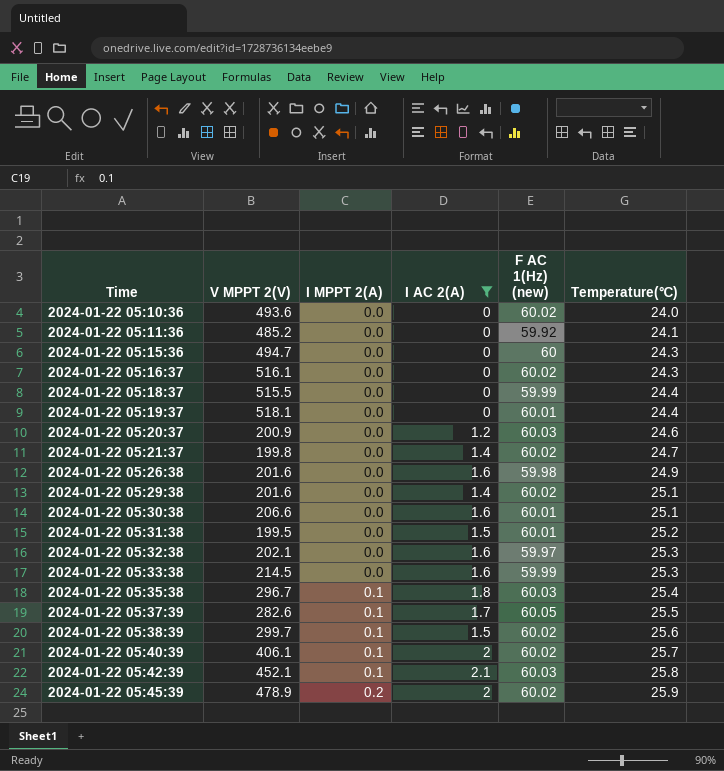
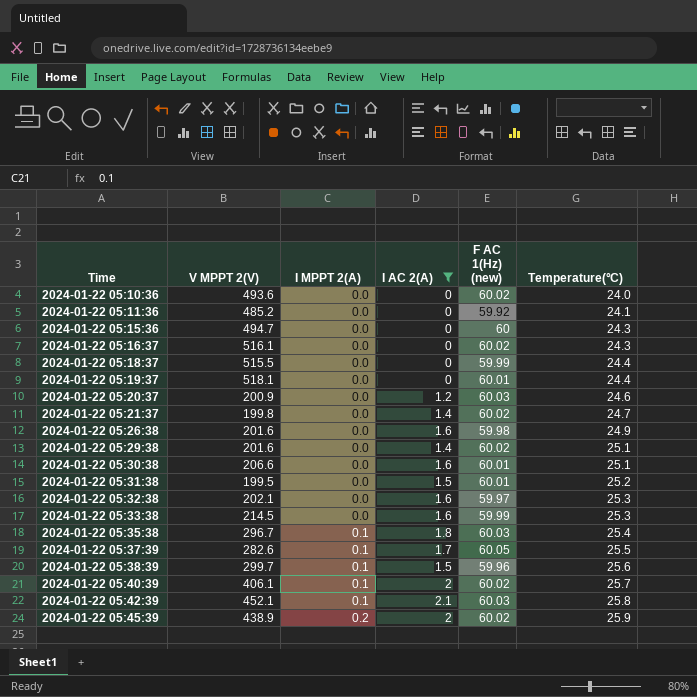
2024-01-22 05:38:39 | F AC 1(Hz) (new): 60.02 -> 59.96
2024-01-22 05:45:39 | V MPPT 2(V): 478.9 -> 438.9

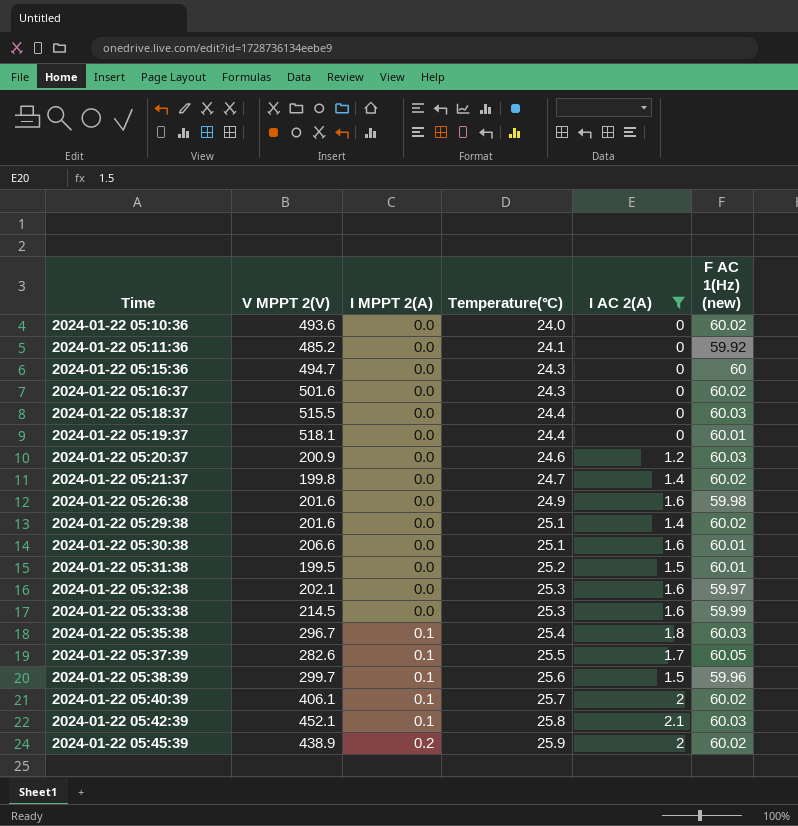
column Temperature(℃) | position: 6 -> 4
2024-01-22 05:16:37 | V MPPT 2(V): 516.1 -> 501.6
2024-01-22 05:18:37 | F AC 1(Hz) (new): 59.99 -> 60.03

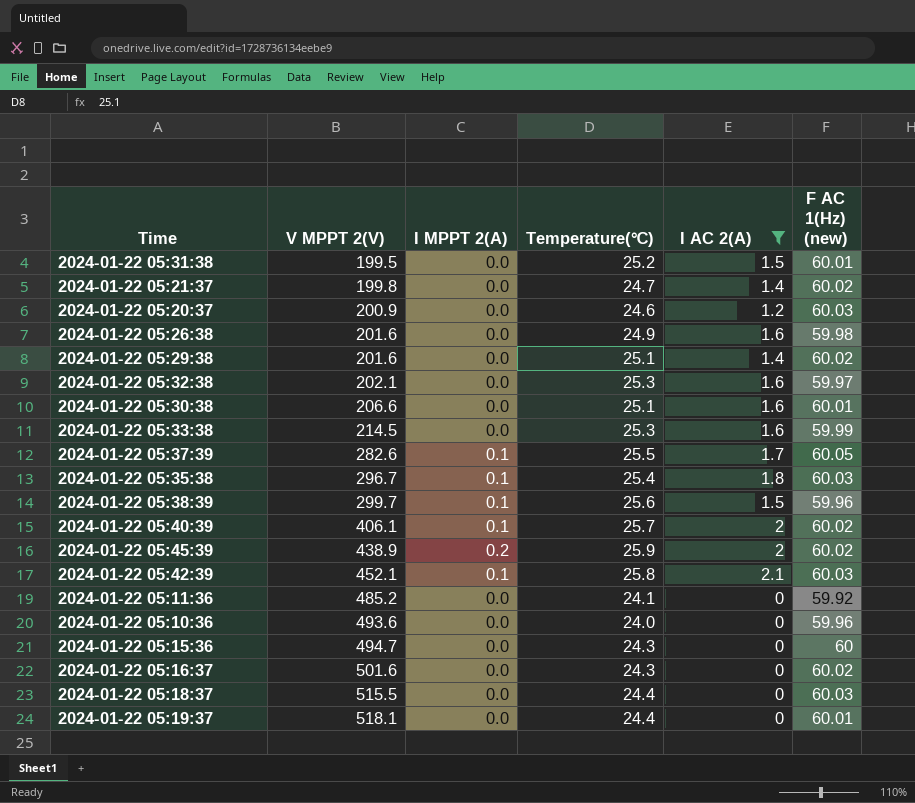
row order: Time ascending -> V MPPT 2(V) ascending
2024-01-22 05:10:36 | F AC 1(Hz) (new): 60.02 -> 59.96

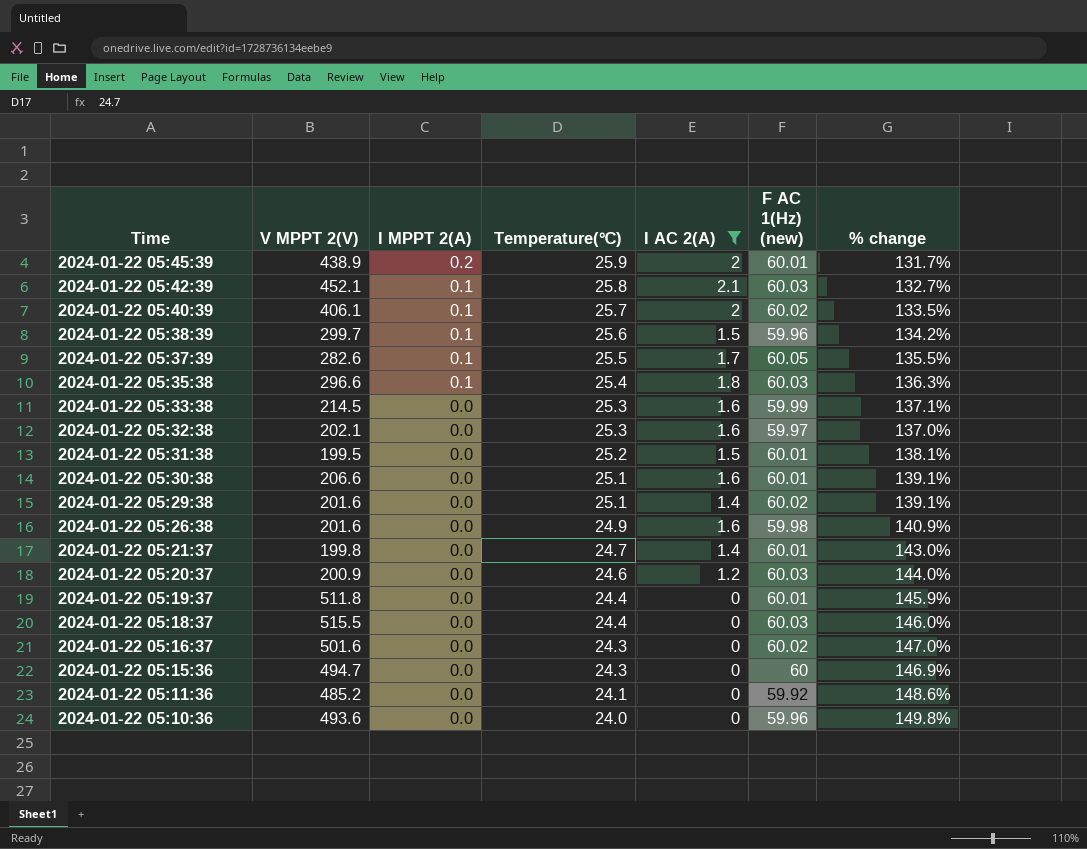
row order: V MPPT 2(V) ascending -> Time descending
column % change | formula: none -> ([F AC 1(Hz) (new)] - [Temperature(℃)]) / [Temperature(℃)]
2024-01-22 05:45:39 | F AC 1(Hz) (new): 60.02 -> 60.01
2024-01-22 05:35:38 | V MPPT 2(V): 296.7 -> 296.6
2024-01-22 05:21:37 | F AC 1(Hz) (new): 60.02 -> 60.01
2024-01-22 05:19:37 | V MPPT 2(V): 518.1 -> 511.8

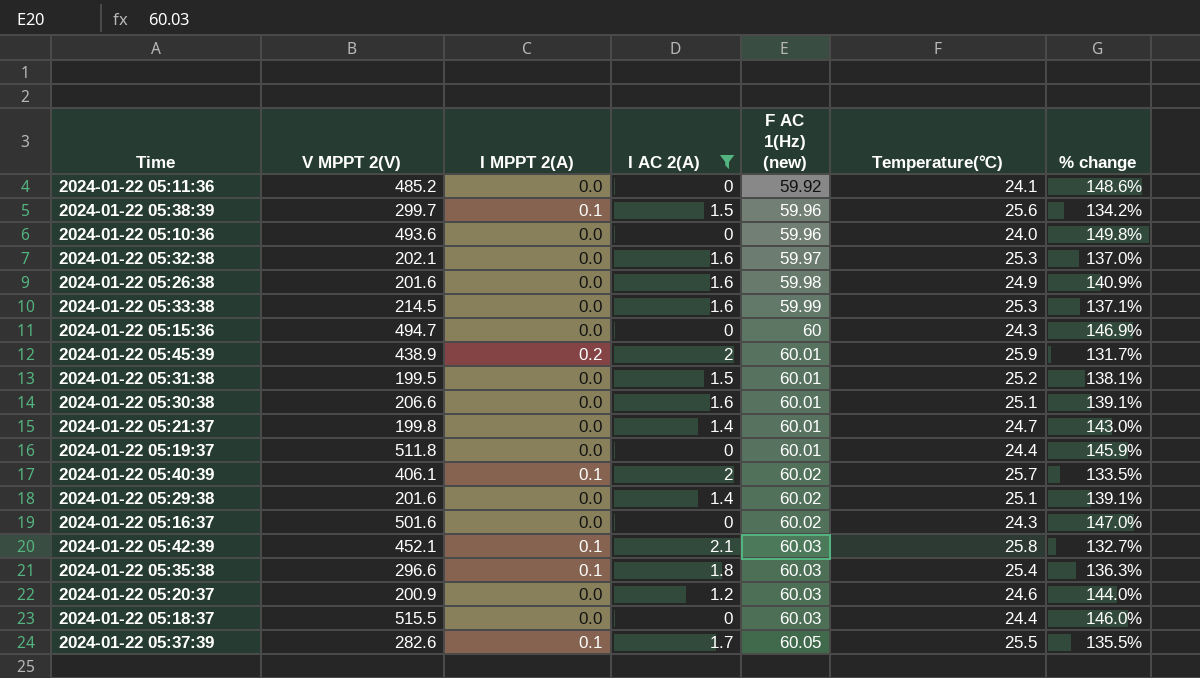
row order: Time descending -> F AC 1(Hz) (new) ascending
column Temperature(℃) | position: 4 -> 6

